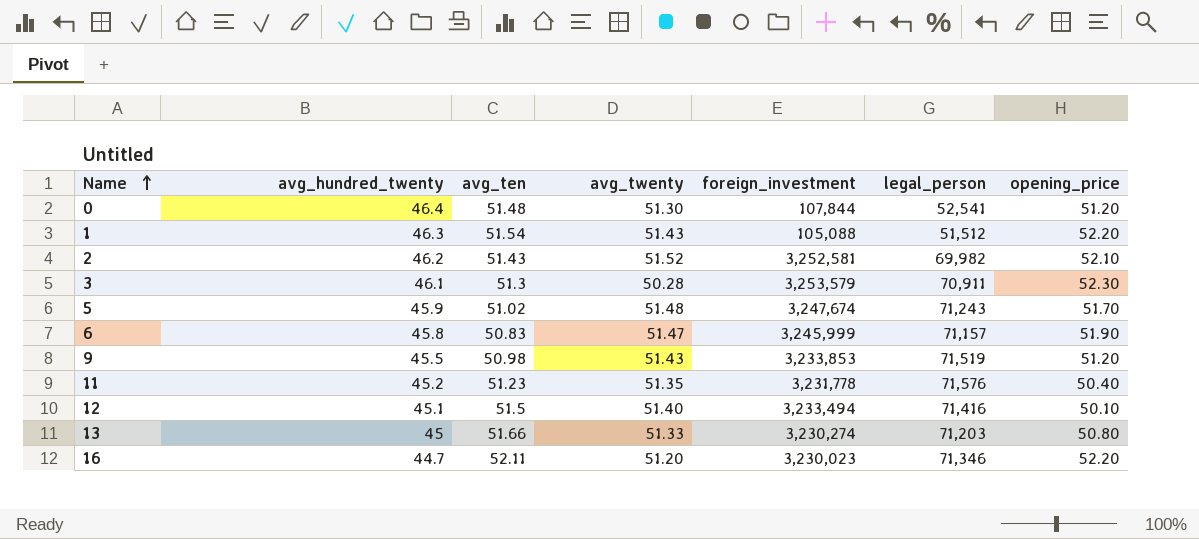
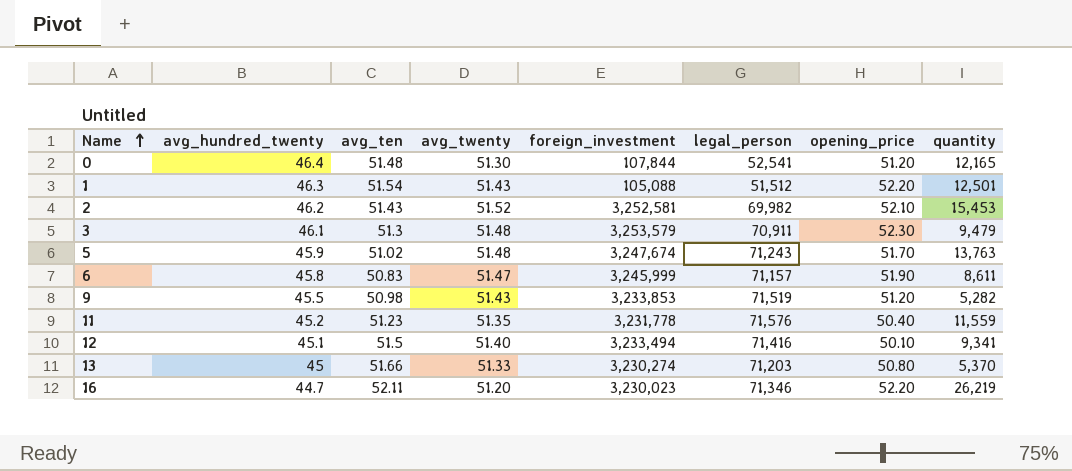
column quantity | position: none -> 8
3 | avg_twenty: 50.28 -> 51.48

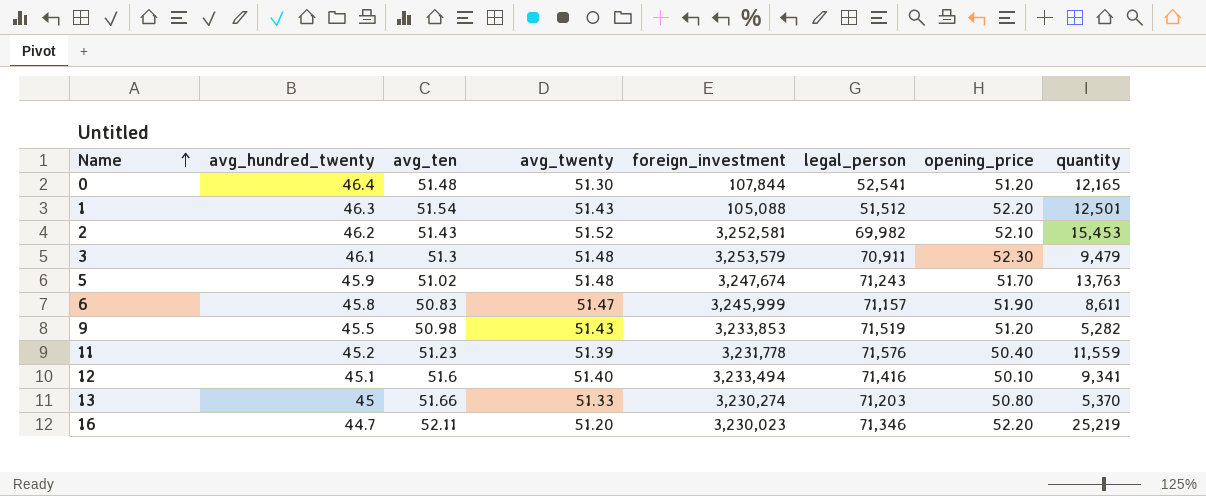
11 | avg_twenty: 51.35 -> 51.39
12 | avg_ten: 51.5 -> 51.6
16 | quantity: 26,219 -> 25,219

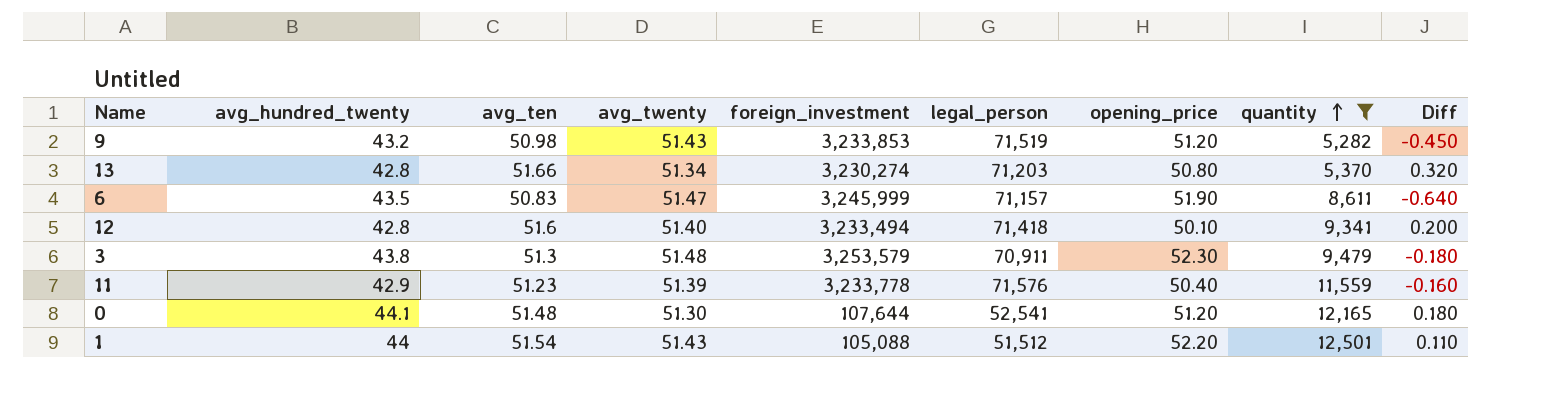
filter: none -> quantity <= 12,501
row order: Name ascending -> quantity ascending
column Diff | formula: none -> [avg_ten] - [avg_twenty]
9 | avg_hundred_twenty: 45.5 -> 43.2
13 | avg_hundred_twenty: 45 -> 42.8
13 | avg_twenty: 51.33 -> 51.34
6 | avg_hundred_twenty: 45.8 -> 43.5
12 | avg_hundred_twenty: 45.1 -> 42.8
12 | legal_person: 71,416 -> 71,418
3 | avg_hundred_twenty: 46.1 -> 43.8
11 | avg_hundred_twenty: 45.2 -> 42.9
11 | foreign_investment: 3,231,778 -> 3,233,778
0 | avg_hundred_twenty: 46.4 -> 44.1
0 | foreign_investment: 107,844 -> 107,644
1 | avg_hundred_twenty: 46.3 -> 44

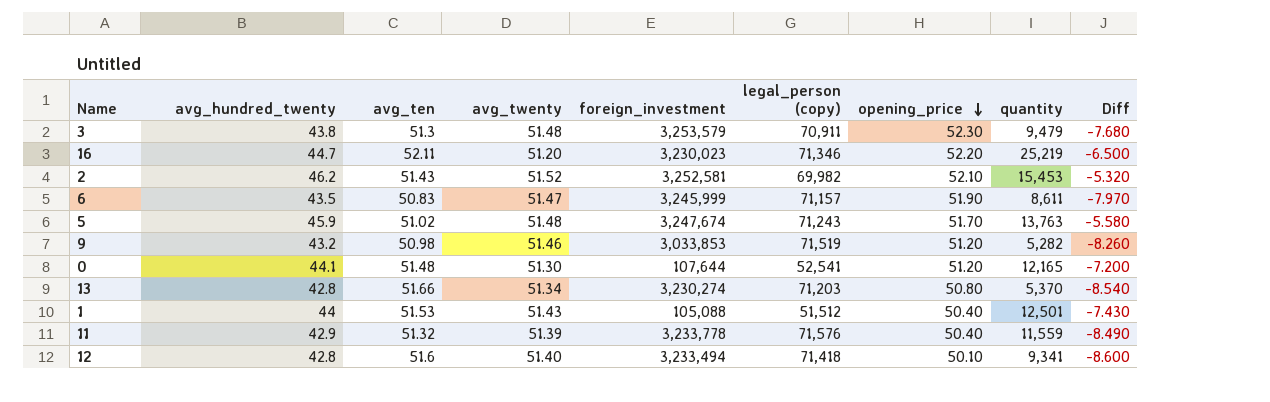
filter: quantity <= 12,501 -> none
row order: quantity ascending -> opening_price descending
column name: legal_person -> legal_person (copy)
column Diff | formula: [avg_ten] - [avg_twenty] -> [avg_hundred_twenty] - [avg_twenty]
9 | avg_twenty: 51.43 -> 51.46
9 | foreign_investment: 3,233,853 -> 3,033,853
1 | avg_ten: 51.54 -> 51.53
1 | opening_price: 52.20 -> 50.40
11 | avg_ten: 51.23 -> 51.32

